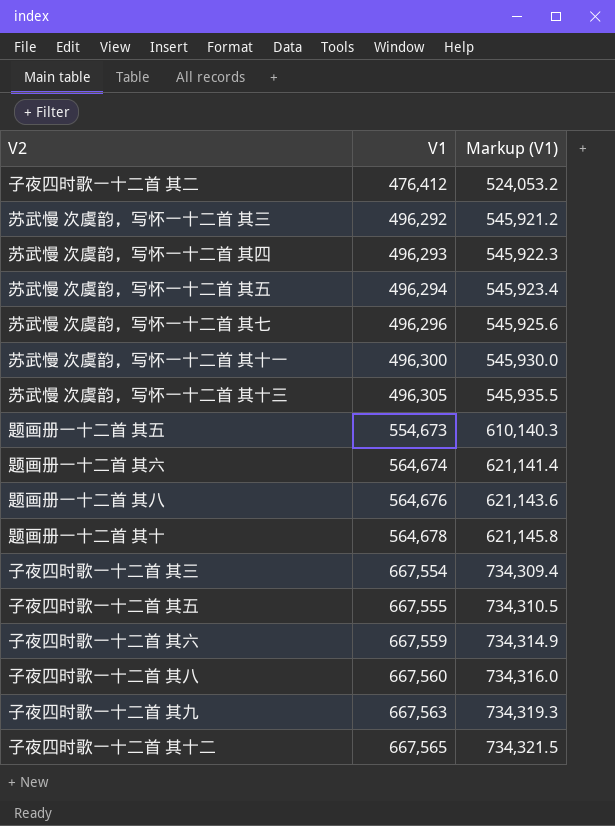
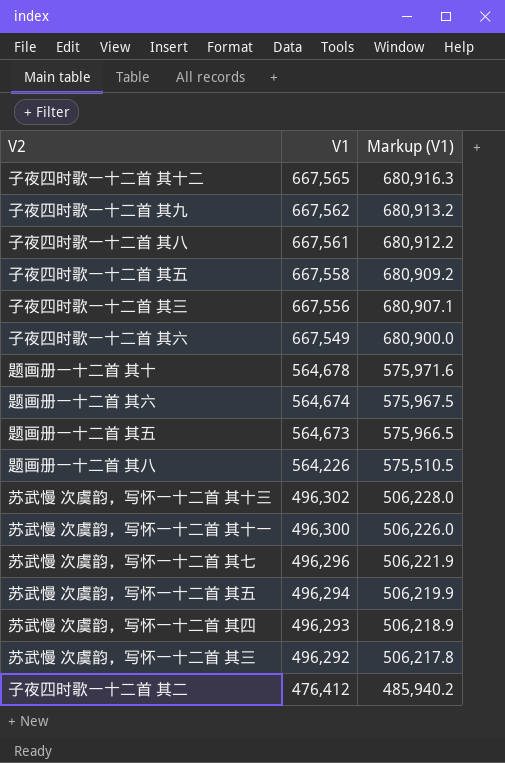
row order: V1 ascending -> V1 descending
column Markup (V1) | formula: [V1] * 1.1 -> [V1] * 1.02
子夜四时歌一十二首 其九 | V1: 667,563 -> 667,562
子夜四时歌一十二首 其八 | V1: 667,560 -> 667,561
子夜四时歌一十二首 其五 | V1: 667,555 -> 667,558
子夜四时歌一十二首 其三 | V1: 667,554 -> 667,556
子夜四时歌一十二首 其六 | V1: 667,559 -> 667,549
题画册一十二首 其五 | V1: 554,673 -> 564,673
题画册一十二首 其八 | V1: 564,676 -> 564,226
苏武慢 次虞韵，写怀一十二首 其十三 | V1: 496,305 -> 496,302

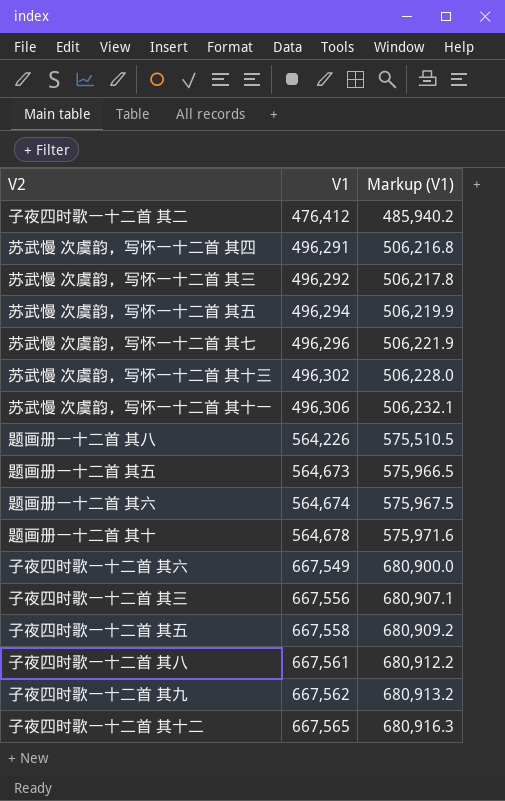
row order: V1 descending -> V1 ascending
苏武慢 次虞韵，写怀一十二首 其四 | V1: 496,293 -> 496,291
苏武慢 次虞韵，写怀一十二首 其四 | Markup (V1): 506,218.9 -> 506,216.8
苏武慢 次虞韵，写怀一十二首 其十一 | V1: 496,300 -> 496,306
苏武慢 次虞韵，写怀一十二首 其十一 | Markup (V1): 506,226.0 -> 506,232.1

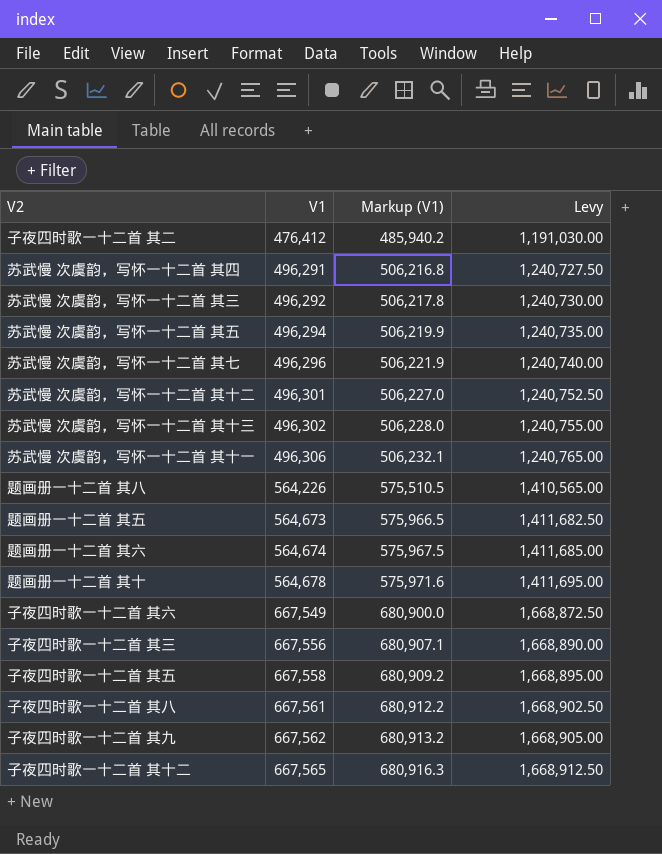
column Levy | formula: none -> [V1] * 2.5
row 苏武慢 次虞韵，写怀一十二首 其十二: none -> 496,301 | 506,227.0 | 1,240,752.50

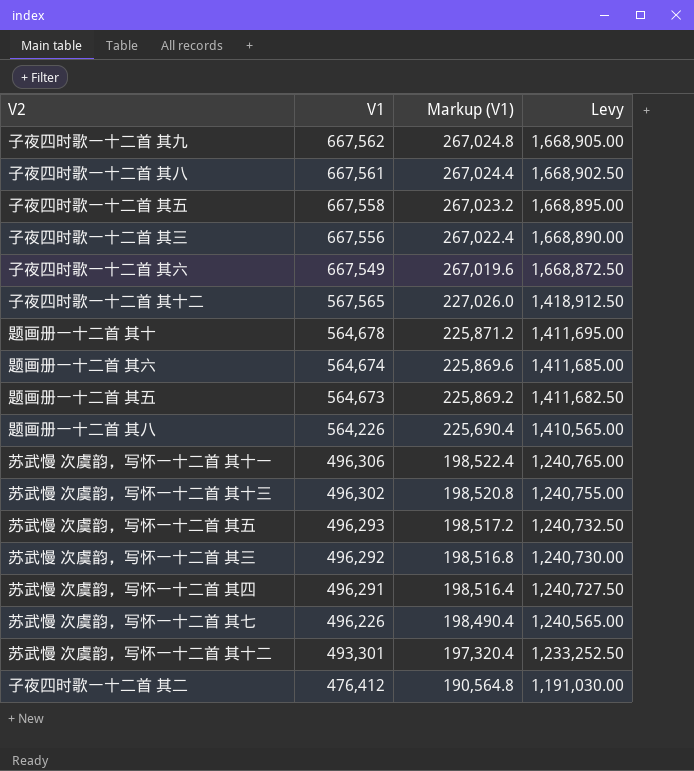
row order: V1 ascending -> V1 descending
column Markup (V1) | formula: [V1] * 1.02 -> [V1] * 0.4
子夜四时歌一十二首 其十二 | V1: 667,565 -> 567,565
子夜四时歌一十二首 其十二 | Levy: 1,668,912.50 -> 1,418,912.50
苏武慢 次虞韵，写怀一十二首 其五 | V1: 496,294 -> 496,293
苏武慢 次虞韵，写怀一十二首 其五 | Levy: 1,240,735.00 -> 1,240,732.50
苏武慢 次虞韵，写怀一十二首 其七 | V1: 496,296 -> 496,226
苏武慢 次虞韵，写怀一十二首 其七 | Levy: 1,240,740.00 -> 1,240,565.00
苏武慢 次虞韵，写怀一十二首 其十二 | V1: 496,301 -> 493,301
苏武慢 次虞韵，写怀一十二首 其十二 | Levy: 1,240,752.50 -> 1,233,252.50

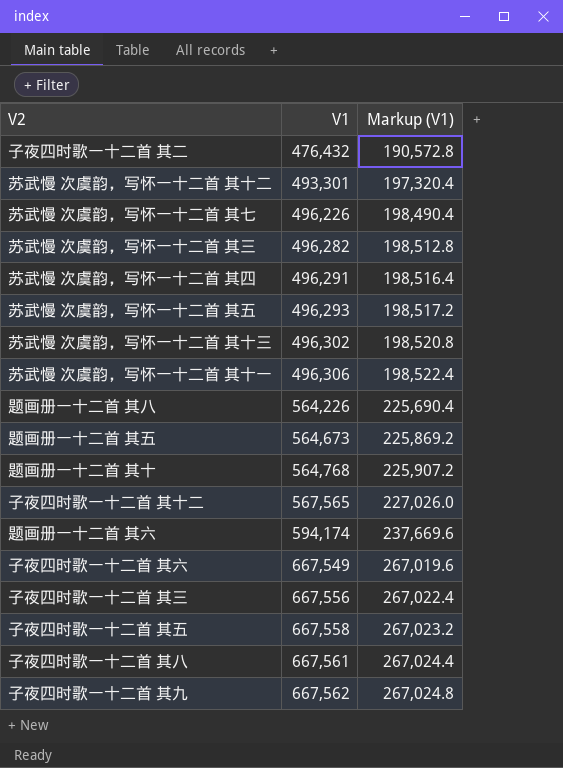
row order: V1 descending -> V1 ascending
column Levy | formula: [V1] * 2.5 -> none
子夜四时歌一十二首 其二 | V1: 476,412 -> 476,432
子夜四时歌一十二首 其二 | Markup (V1): 190,564.8 -> 190,572.8
苏武慢 次虞韵，写怀一十二首 其三 | V1: 496,292 -> 496,282
苏武慢 次虞韵，写怀一十二首 其三 | Markup (V1): 198,516.8 -> 198,512.8
题画册一十二首 其十 | V1: 564,678 -> 564,768
题画册一十二首 其十 | Markup (V1): 225,871.2 -> 225,907.2
题画册一十二首 其六 | V1: 564,674 -> 594,174
题画册一十二首 其六 | Markup (V1): 225,869.6 -> 237,669.6

